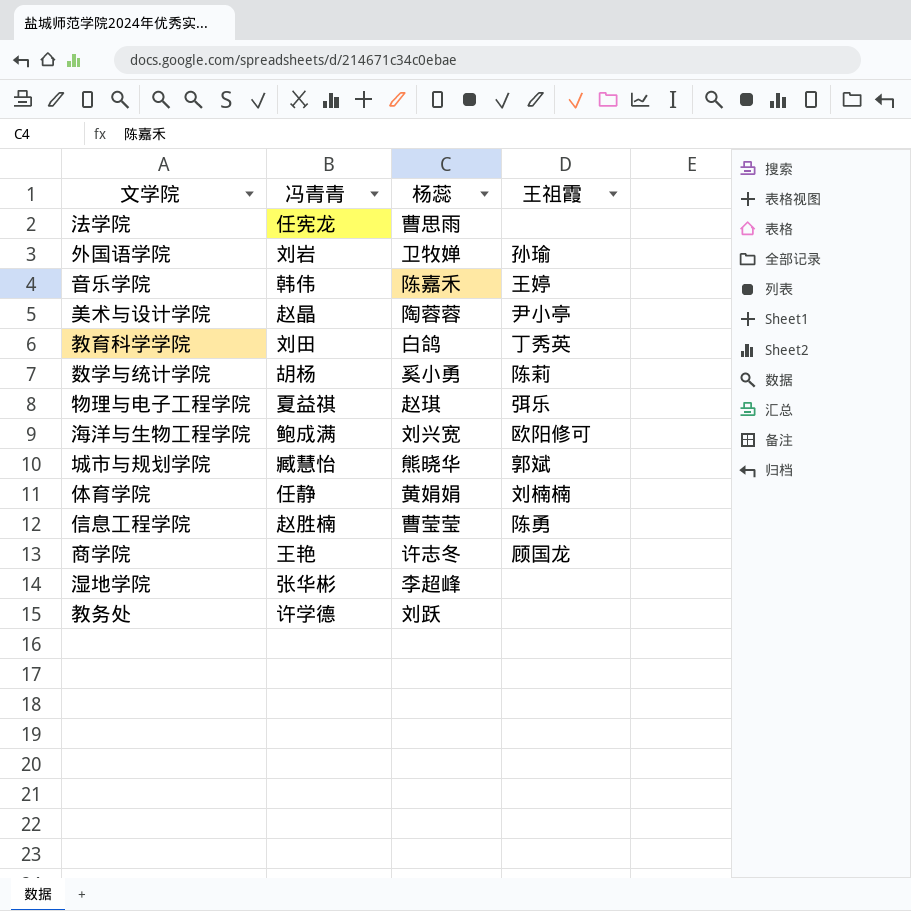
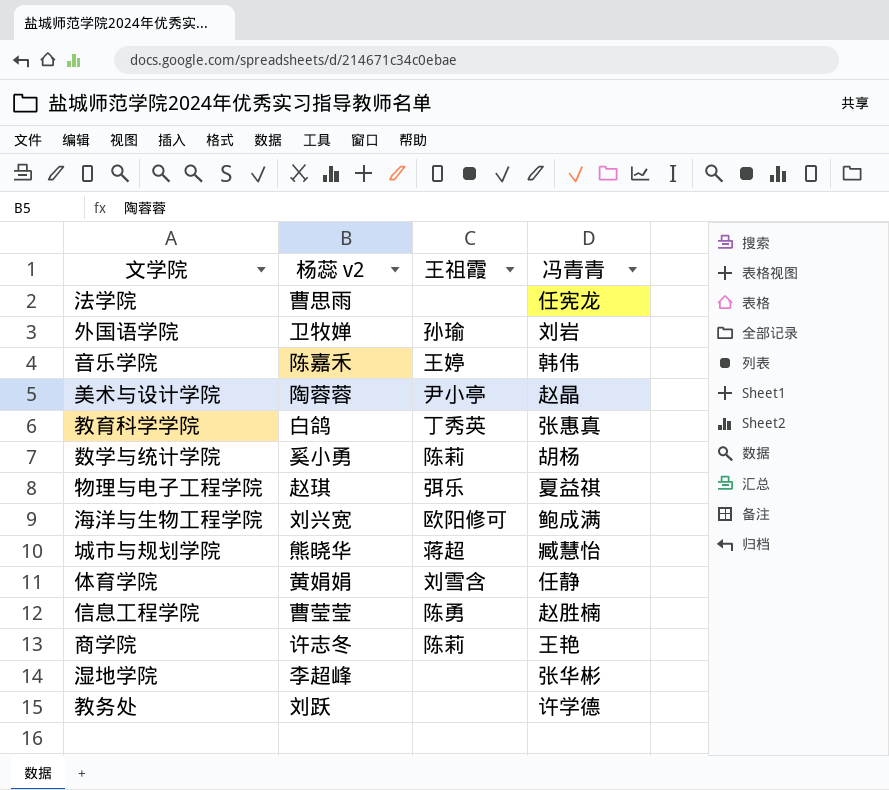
column name: 杨蕊 -> 杨蕊 v2
column 冯青青 | position: 2 -> 4
教育科学学院 | 冯青青: 刘田 -> 张惠真
城市与规划学院 | 王祖霞: 郭斌 -> 蒋超
体育学院 | 王祖霞: 刘楠楠 -> 刘雪含
商学院 | 王祖霞: 顾国龙 -> 陈莉

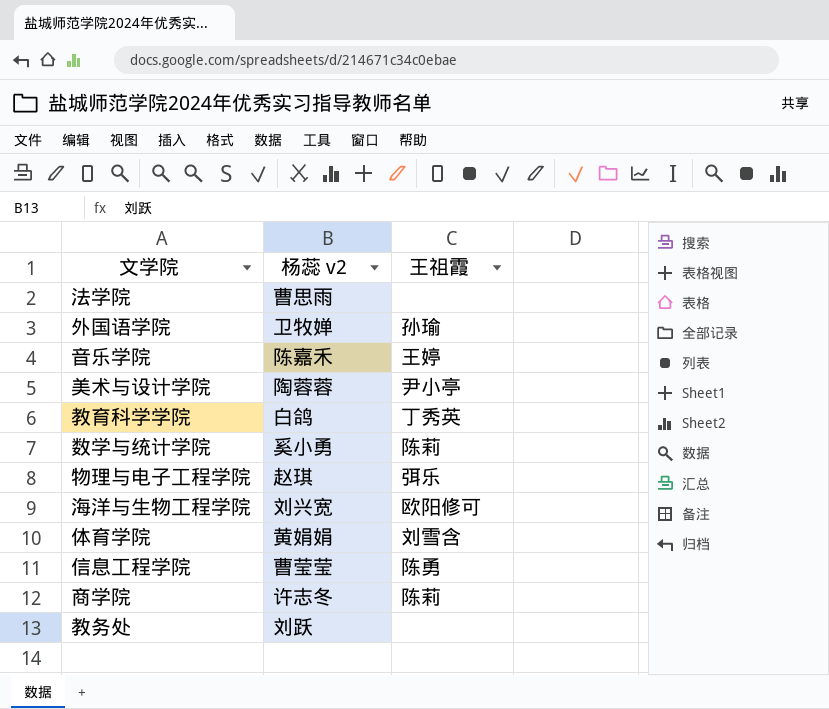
column 冯青青 | position: 4 -> none
row 城市与规划学院: 熊晓华 | 蒋超 | 臧慧怡 -> none
row 湿地学院: 李超峰 | none | 张华彬 -> none

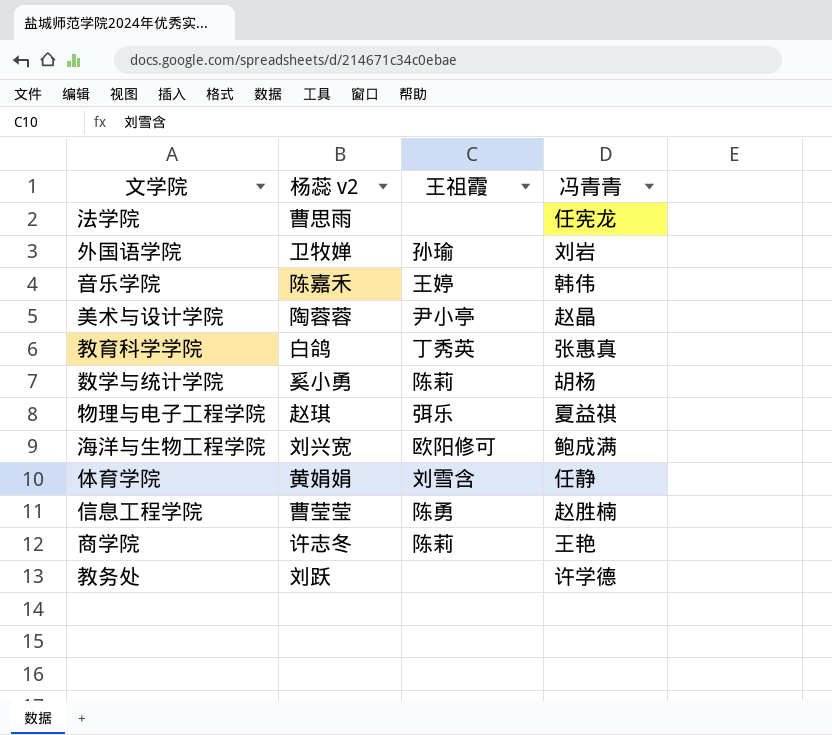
column 冯青青 | position: none -> 4

